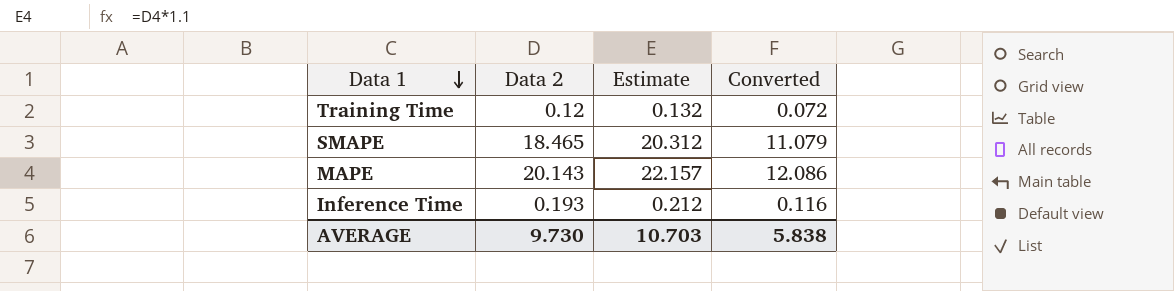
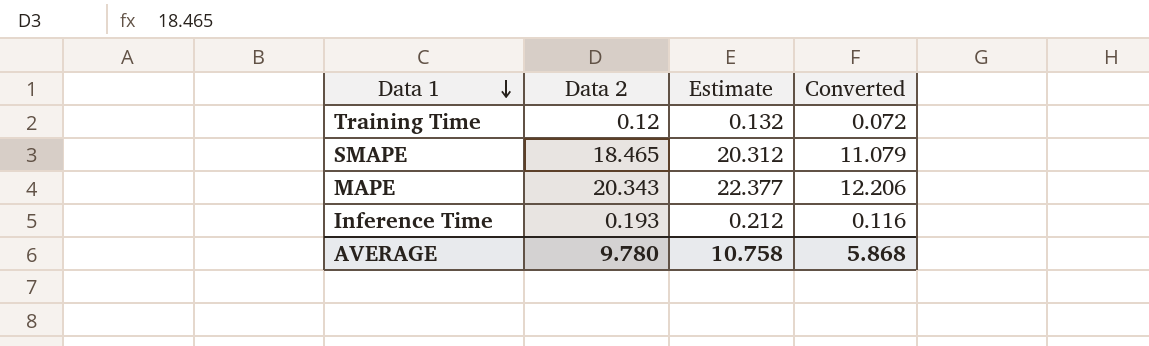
MAPE | Data 2: 20.143 -> 20.343
MAPE | Estimate: 22.157 -> 22.377
MAPE | Converted: 12.086 -> 12.206
AVERAGE | Data 2: 9.730 -> 9.780
AVERAGE | Estimate: 10.703 -> 10.758
AVERAGE | Converted: 5.838 -> 5.868

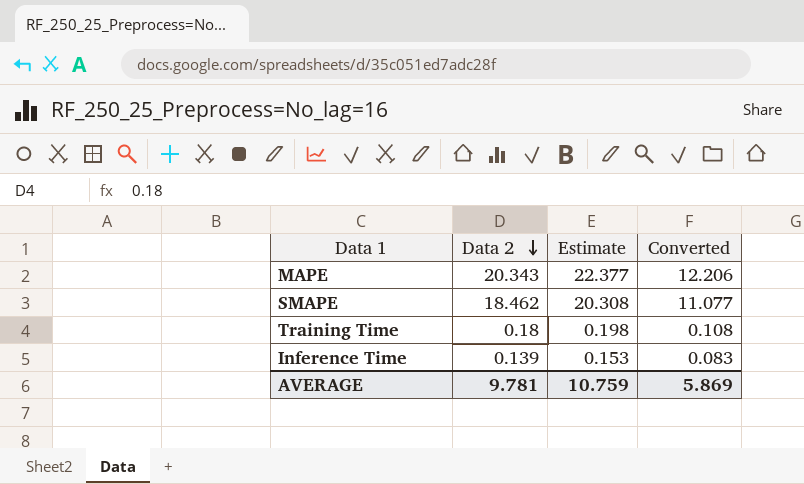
row order: Data 1 descending -> Data 2 descending
SMAPE | Data 2: 18.465 -> 18.462
SMAPE | Estimate: 20.312 -> 20.308
SMAPE | Converted: 11.079 -> 11.077
Training Time | Data 2: 0.12 -> 0.18
Training Time | Estimate: 0.132 -> 0.198
Training Time | Converted: 0.072 -> 0.108
Inference Time | Data 2: 0.193 -> 0.139
Inference Time | Estimate: 0.212 -> 0.153
Inference Time | Converted: 0.116 -> 0.083
AVERAGE | Data 2: 9.780 -> 9.781
AVERAGE | Estimate: 10.758 -> 10.759
AVERAGE | Converted: 5.868 -> 5.869

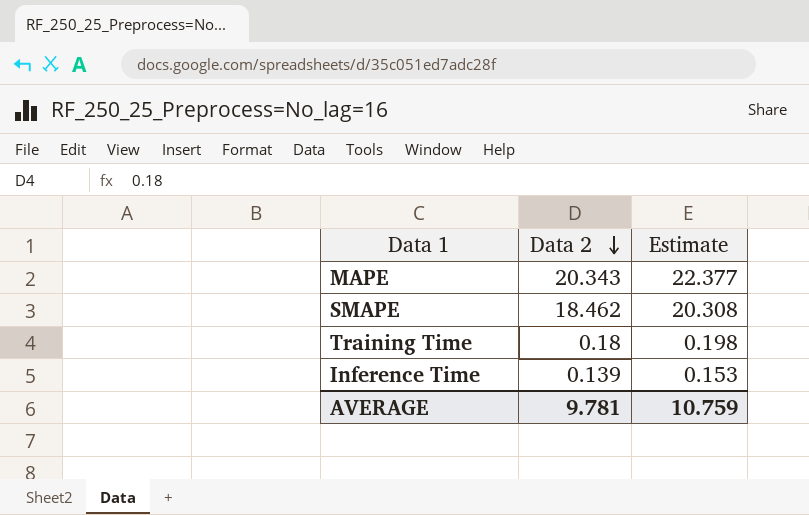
column Converted | formula: [Data 2] * 0.6 -> none

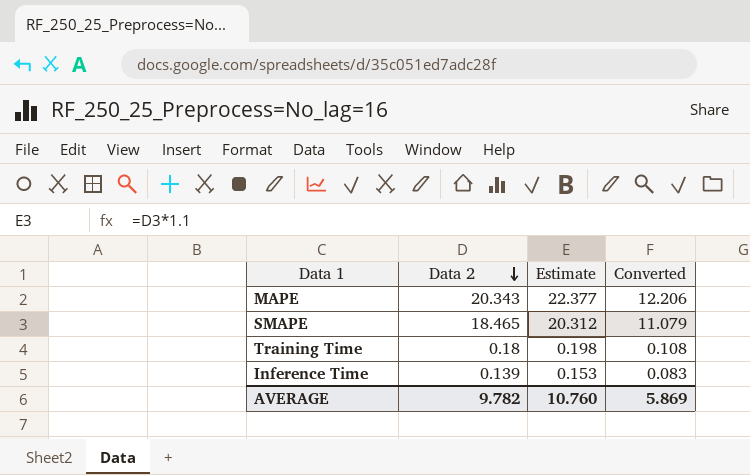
column Converted | formula: none -> [Data 2] * 0.6
SMAPE | Data 2: 18.462 -> 18.465
SMAPE | Estimate: 20.308 -> 20.312
AVERAGE | Data 2: 9.781 -> 9.782
AVERAGE | Estimate: 10.759 -> 10.760

